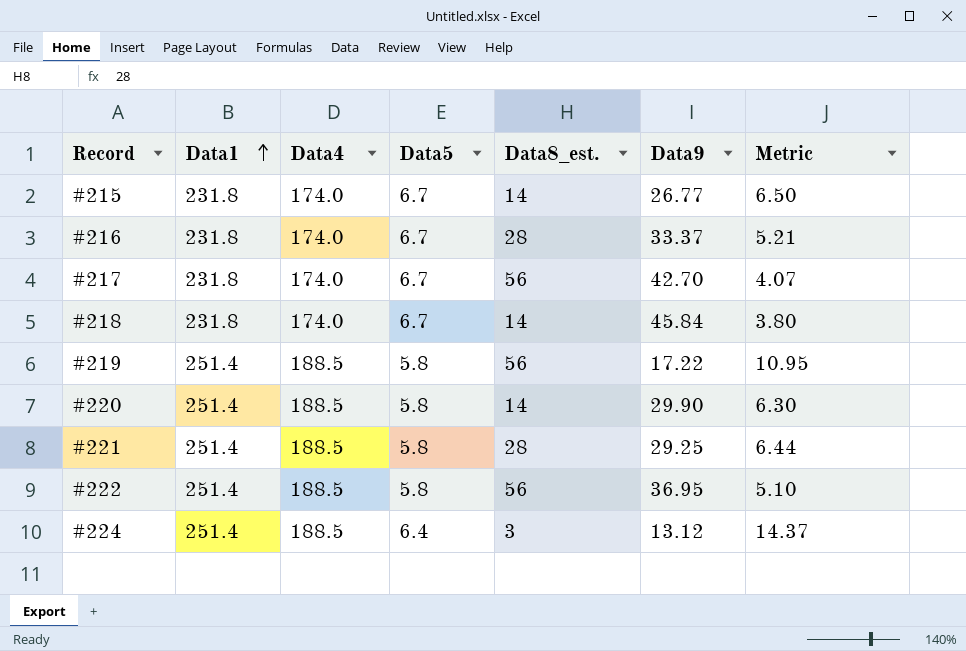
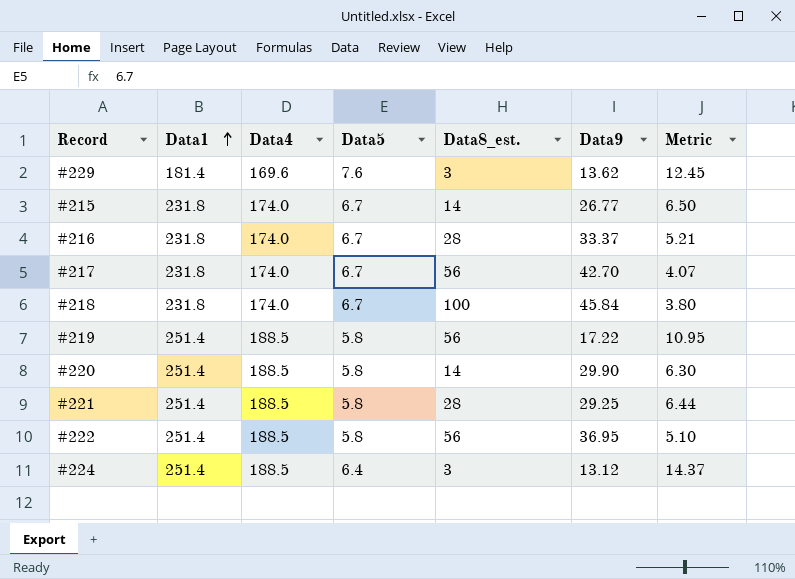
row #229: none -> 181.4 | 169.6 | 7.6 | 3 | 13.62 | 12.45
#218 | Data8_est.: 14 -> 100

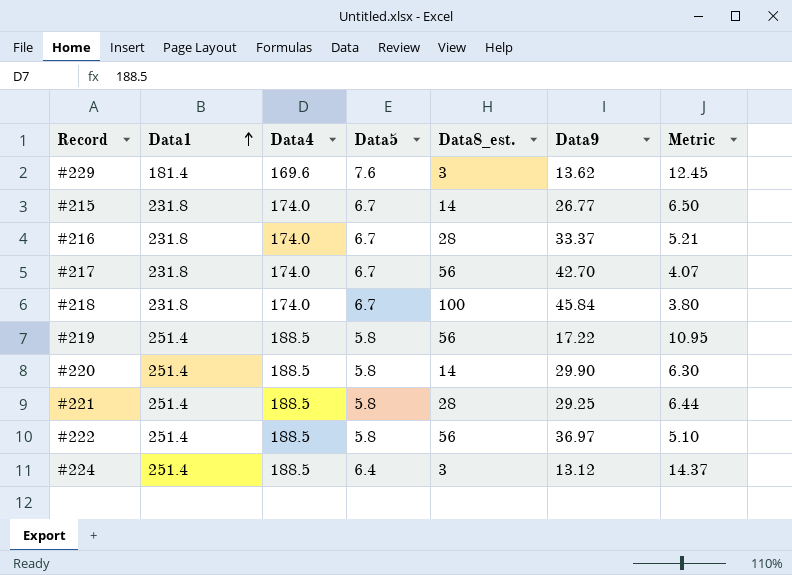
#222 | Data9: 36.95 -> 36.97

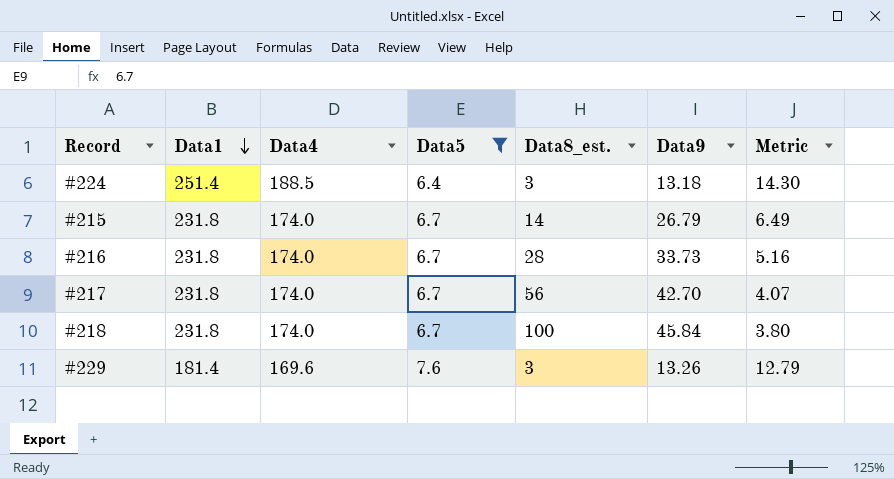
filter: none -> Data5 != 5.8
row order: Data1 ascending -> Data1 descending
#224 | Data9: 13.12 -> 13.18
#224 | Metric: 14.37 -> 14.30
#215 | Data9: 26.77 -> 26.79
#215 | Metric: 6.50 -> 6.49
#216 | Data9: 33.37 -> 33.73
#216 | Metric: 5.21 -> 5.16
#229 | Data9: 13.62 -> 13.26
#229 | Metric: 12.45 -> 12.79

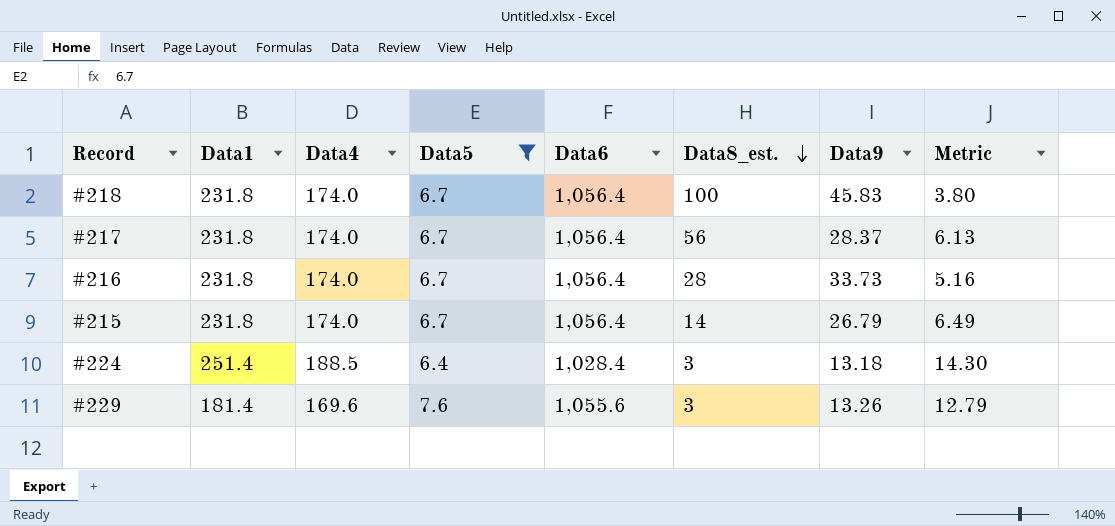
row order: Data1 descending -> Data8_est. descending
column Data6 | position: none -> 5
#218 | Data9: 45.84 -> 45.83
#217 | Data9: 42.70 -> 28.37
#217 | Metric: 4.07 -> 6.13

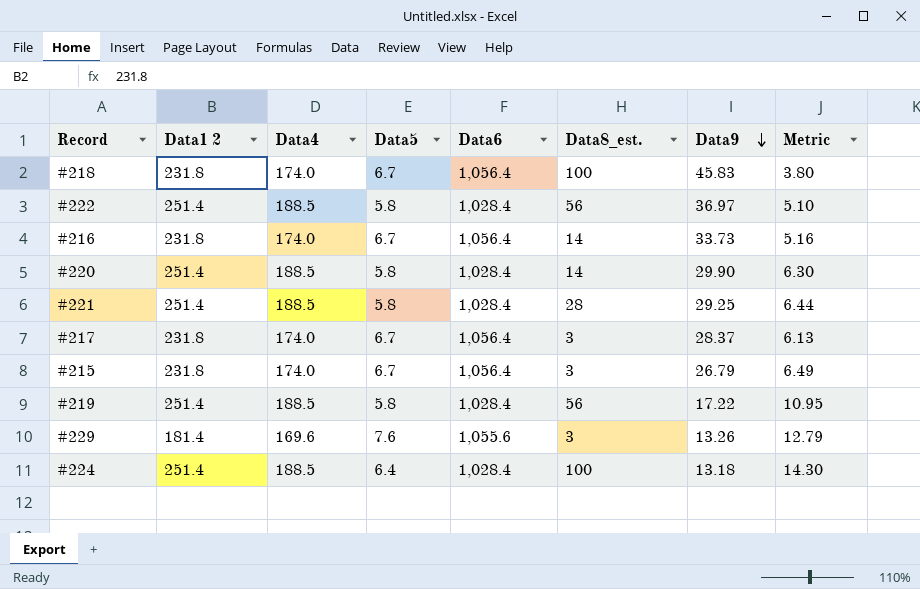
filter: Data5 != 5.8 -> none
row order: Data8_est. descending -> Data9 descending
column name: Data1 -> Data1 2
#216 | Data8_est.: 28 -> 14
#217 | Data8_est.: 56 -> 3
#215 | Data8_est.: 14 -> 3
#224 | Data8_est.: 3 -> 100

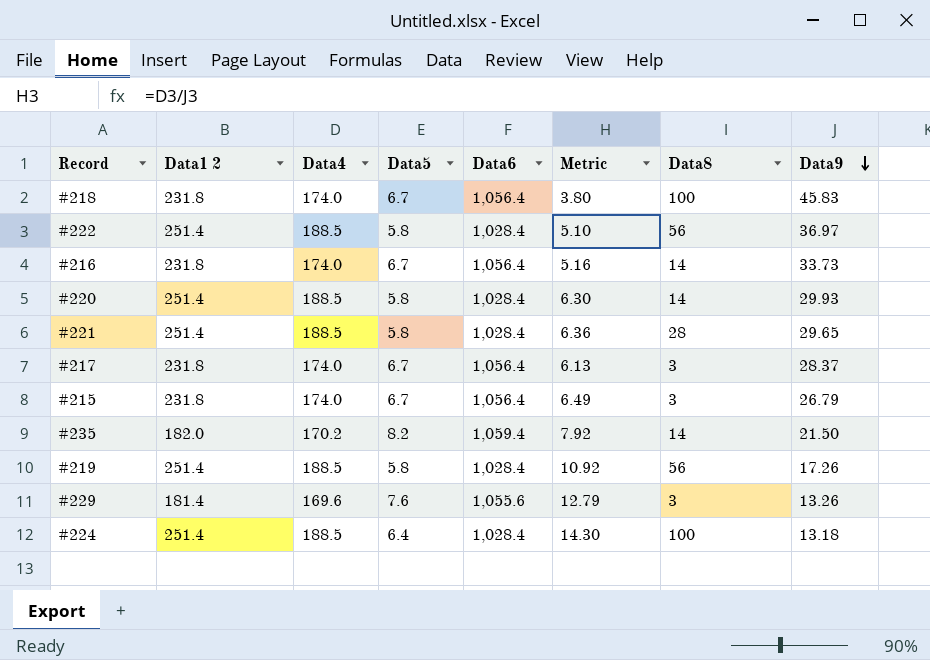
column Metric | position: 8 -> 6
column name: Data8_est. -> Data8
#220 | Data9: 29.90 -> 29.93
#221 | Metric: 6.44 -> 6.36
#221 | Data9: 29.25 -> 29.65
row #235: none -> 182.0 | 170.2 | 8.2 | 1,059.4 | 7.92 | 14 | 21.50
#219 | Metric: 10.95 -> 10.92
#219 | Data9: 17.22 -> 17.26

